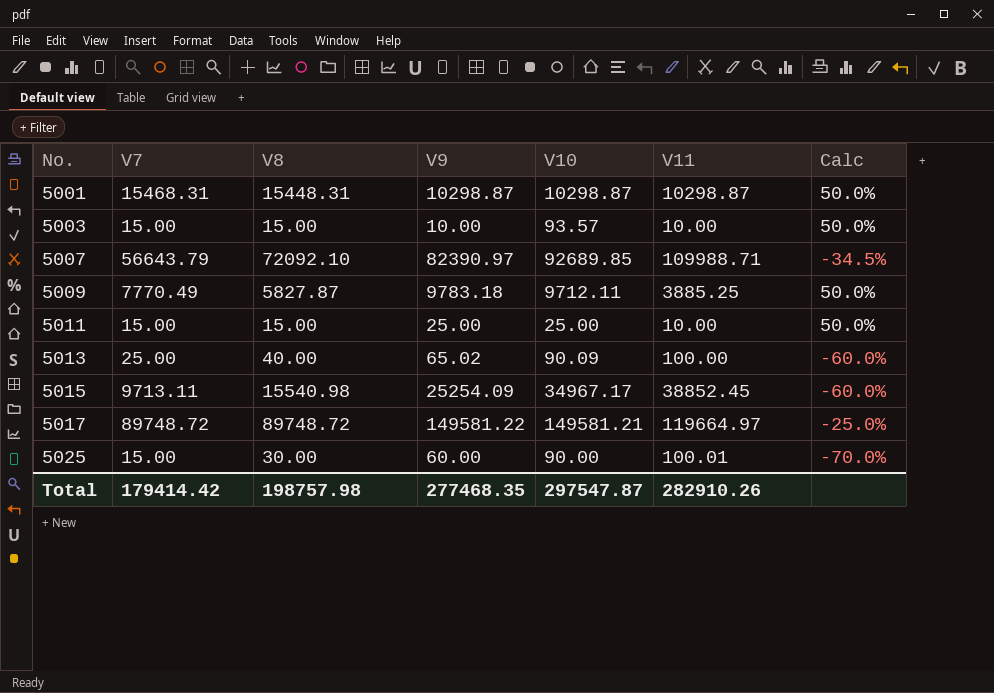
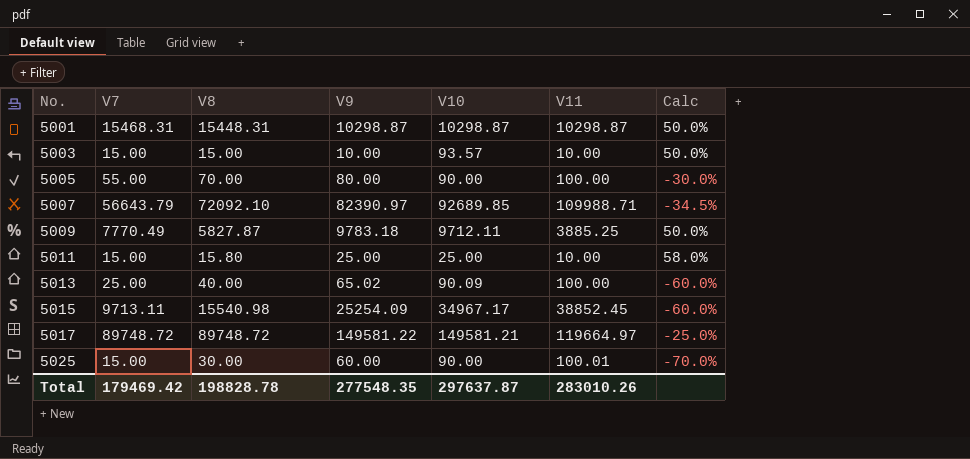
row 5005: none -> 55.00 | 70.00 | 80.00 | 90.00 | 100.00 | -30.0%
5011 | V8: 15.00 -> 15.80
5011 | Calc: 50.0% -> 58.0%
Total | V7: 179414.42 -> 179469.42
Total | V8: 198757.98 -> 198828.78
Total | V9: 277468.35 -> 277548.35
Total | V10: 297547.87 -> 297637.87
Total | V11: 282910.26 -> 283010.26

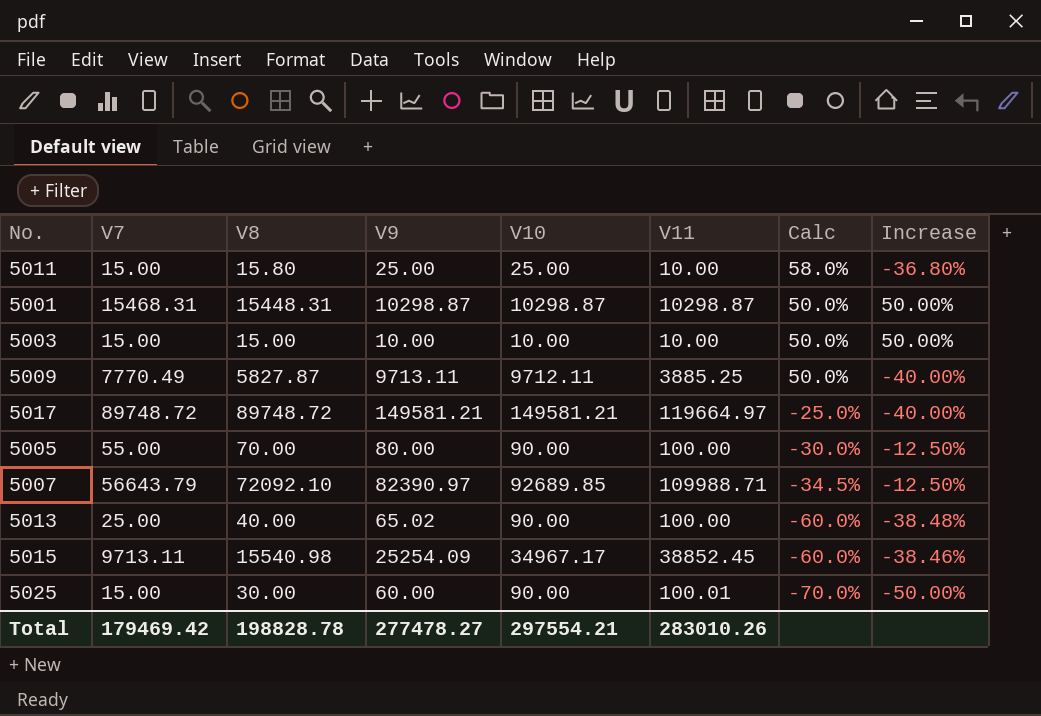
row order: No. ascending -> Calc descending
column Increase | formula: none -> ([V8] - [V9]) / [V9]
5003 | V10: 93.57 -> 10.00
5009 | V9: 9783.18 -> 9713.11
5017 | V9: 149581.22 -> 149581.21
5013 | V10: 90.09 -> 90.00
Total | V9: 277548.35 -> 277478.27
Total | V10: 297637.87 -> 297554.21

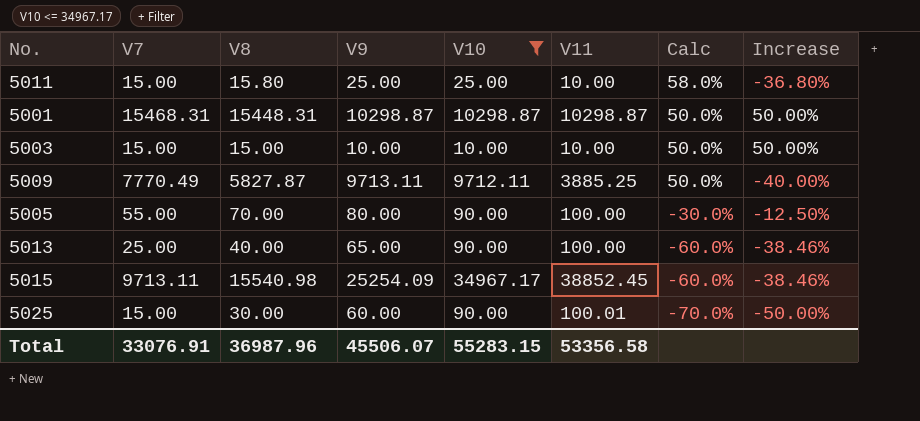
filter: none -> V10 <= 34967.17
5013 | V9: 65.02 -> 65.00
5013 | Increase: -38.48% -> -38.46%
Total | V7: 179469.42 -> 33076.91
Total | V8: 198828.78 -> 36987.96
Total | V9: 277478.27 -> 45506.07
Total | V10: 297554.21 -> 55283.15
Total | V11: 283010.26 -> 53356.58

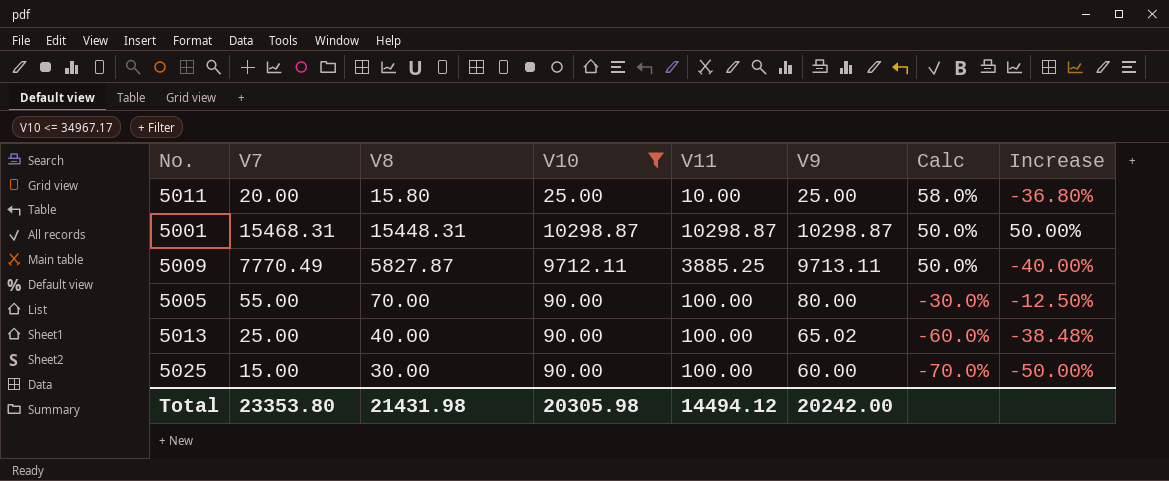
column V9 | position: 4 -> 6
row 5003: 15.00 | 15.00 | 10.00 | 10.00 | 10.00 | 50.0% | 50.00% -> none
row 5015: 9713.11 | 15540.98 | 25254.09 | 34967.17 | 38852.45 | -60.0% | -38.46% -> none
5011 | V7: 15.00 -> 20.00
5013 | V9: 65.00 -> 65.02
5013 | Increase: -38.46% -> -38.48%
5025 | V11: 100.01 -> 100.00
Total | V7: 33076.91 -> 23353.80
Total | V8: 36987.96 -> 21431.98
Total | V10: 55283.15 -> 20305.98
Total | V11: 53356.58 -> 14494.12
Total | V9: 45506.07 -> 20242.00

